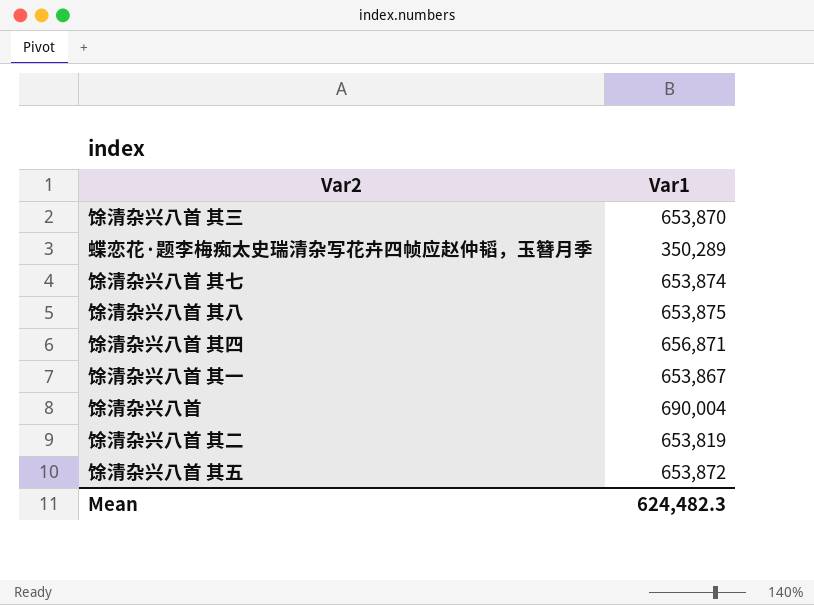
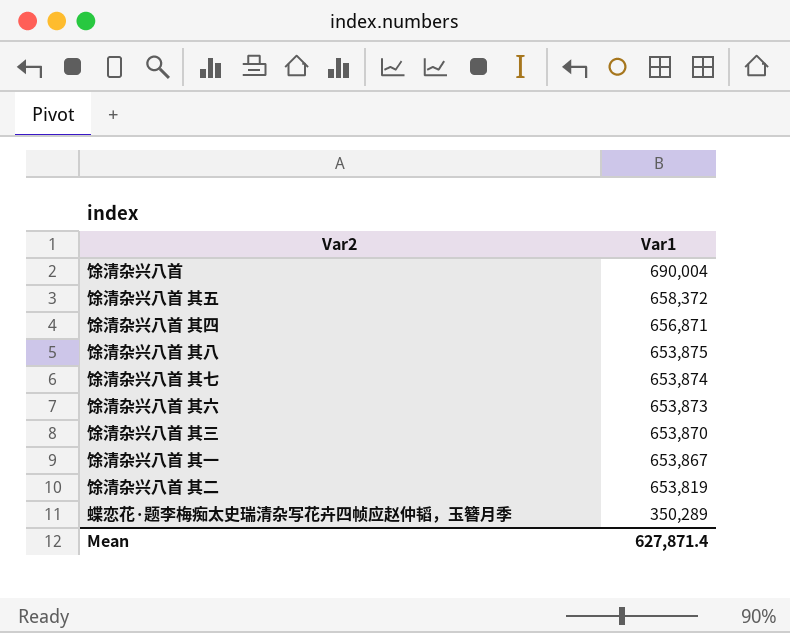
row order: none -> Var1 descending
馀清杂兴八首 其五 | Var1: 653,872 -> 658,372
row 馀清杂兴八首 其六: none -> 653,873
Mean | Var1: 624,482.3 -> 627,871.4

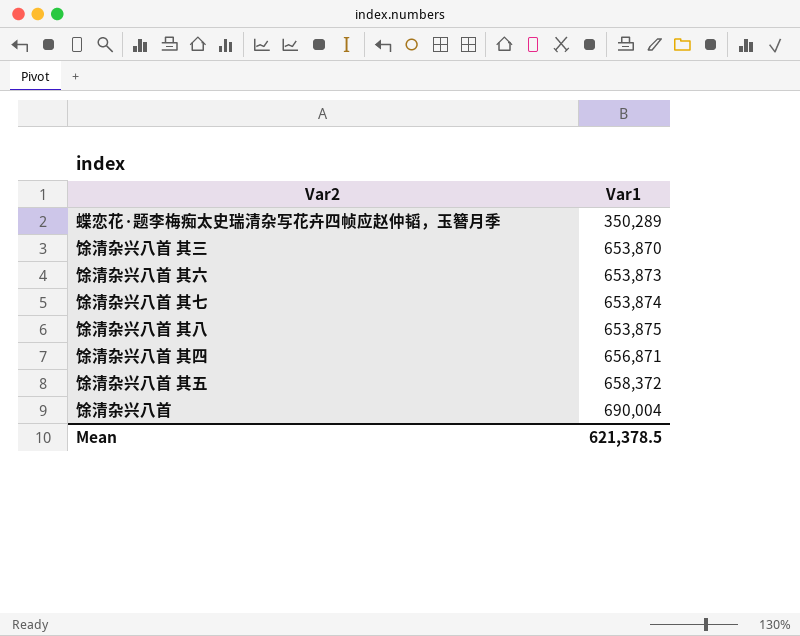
row order: Var1 descending -> Var1 ascending
row 馀清杂兴八首 其一: 653,867 -> none
row 馀清杂兴八首 其二: 653,819 -> none
Mean | Var1: 627,871.4 -> 621,378.5

